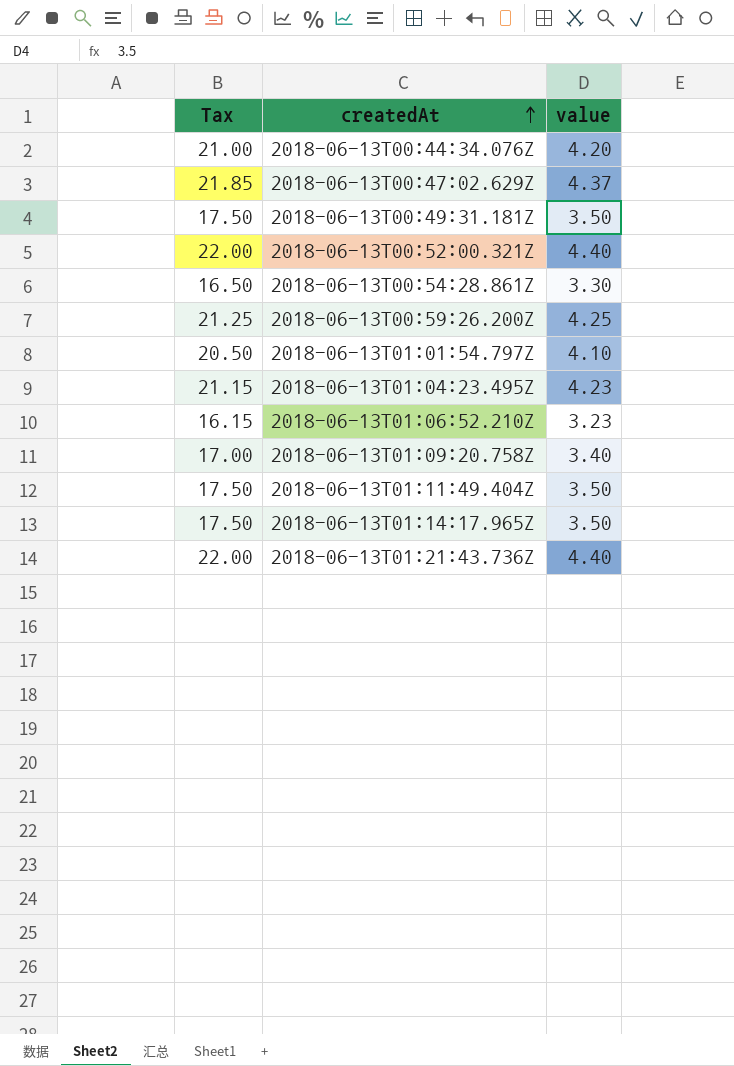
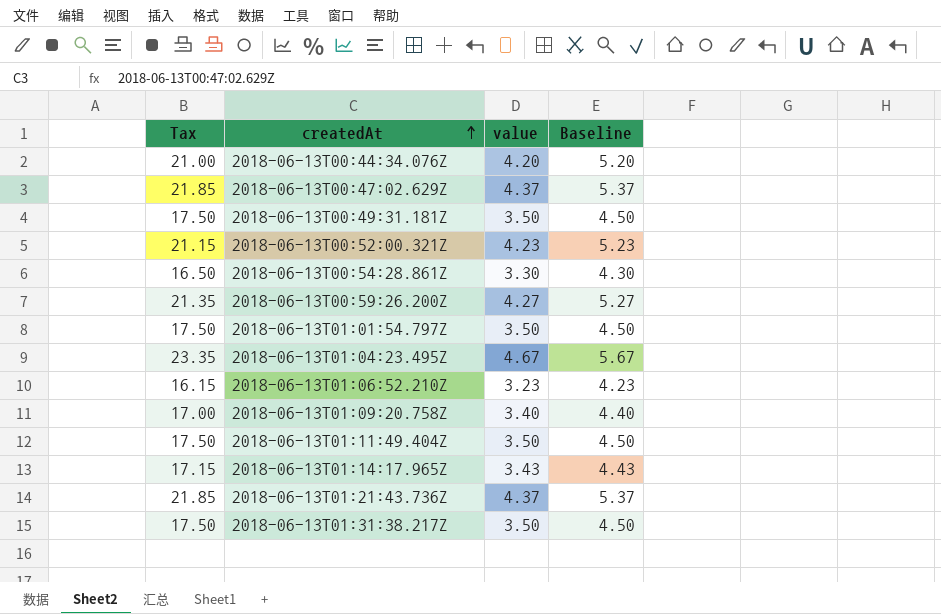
column Baseline | formula: none -> [value] + 1
2018-06-13T00:52:00.321Z | Tax: 22.00 -> 21.15
2018-06-13T00:52:00.321Z | value: 4.40 -> 4.23
2018-06-13T00:59:26.200Z | Tax: 21.25 -> 21.35
2018-06-13T00:59:26.200Z | value: 4.25 -> 4.27
2018-06-13T01:01:54.797Z | Tax: 20.50 -> 17.50
2018-06-13T01:01:54.797Z | value: 4.10 -> 3.50
2018-06-13T01:04:23.495Z | Tax: 21.15 -> 23.35
2018-06-13T01:04:23.495Z | value: 4.23 -> 4.67
2018-06-13T01:14:17.965Z | Tax: 17.50 -> 17.15
2018-06-13T01:14:17.965Z | value: 3.50 -> 3.43
2018-06-13T01:21:43.736Z | Tax: 22.00 -> 21.85
2018-06-13T01:21:43.736Z | value: 4.40 -> 4.37
row 2018-06-13T01:31:38.217Z: none -> 17.50 | 3.50 | 4.50

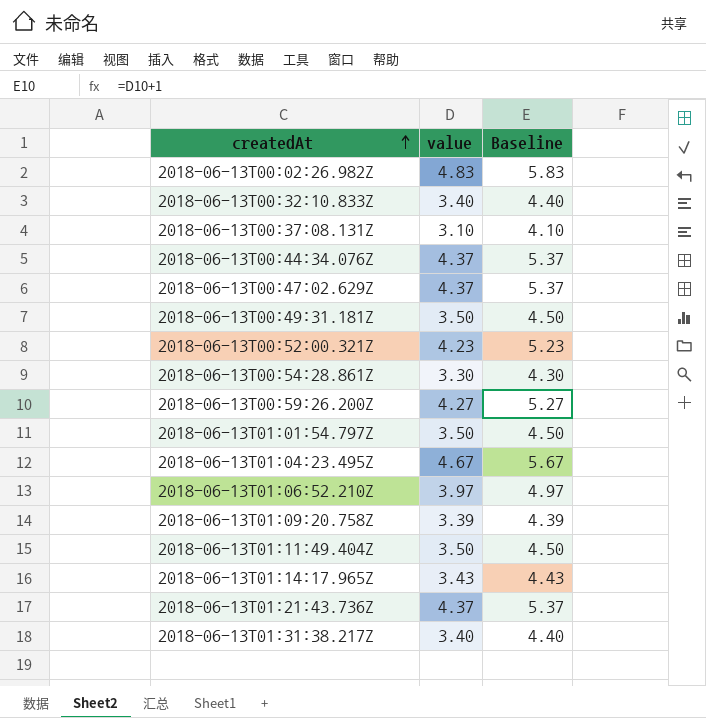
column Tax | formula: [value] * 5 -> none
row 2018-06-13T00:02:26.982Z: none -> 4.83 | 5.83
row 2018-06-13T00:32:10.833Z: none -> 3.40 | 4.40
row 2018-06-13T00:37:08.131Z: none -> 3.10 | 4.10
2018-06-13T00:44:34.076Z | value: 4.20 -> 4.37
2018-06-13T00:44:34.076Z | Baseline: 5.20 -> 5.37
2018-06-13T01:06:52.210Z | value: 3.23 -> 3.97
2018-06-13T01:06:52.210Z | Baseline: 4.23 -> 4.97
2018-06-13T01:09:20.758Z | value: 3.40 -> 3.39
2018-06-13T01:09:20.758Z | Baseline: 4.40 -> 4.39
2018-06-13T01:31:38.217Z | value: 3.50 -> 3.40
2018-06-13T01:31:38.217Z | Baseline: 4.50 -> 4.40

